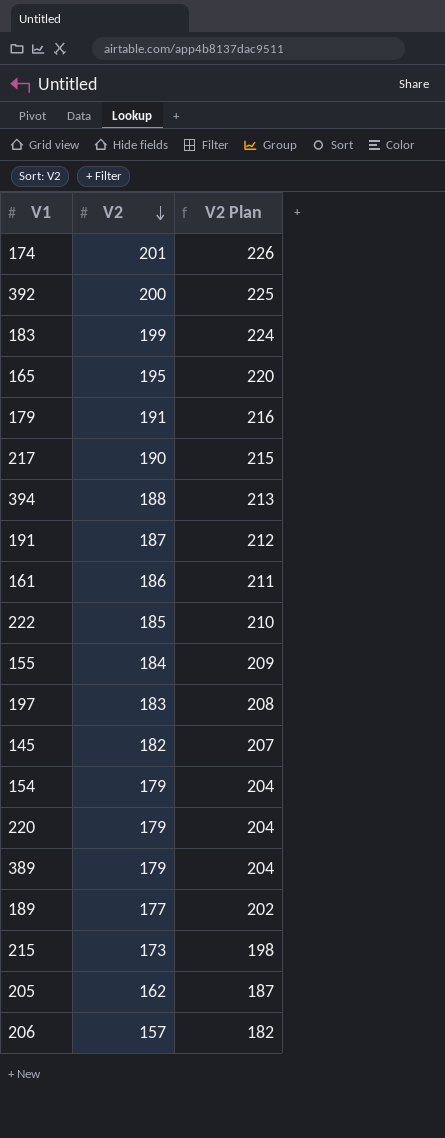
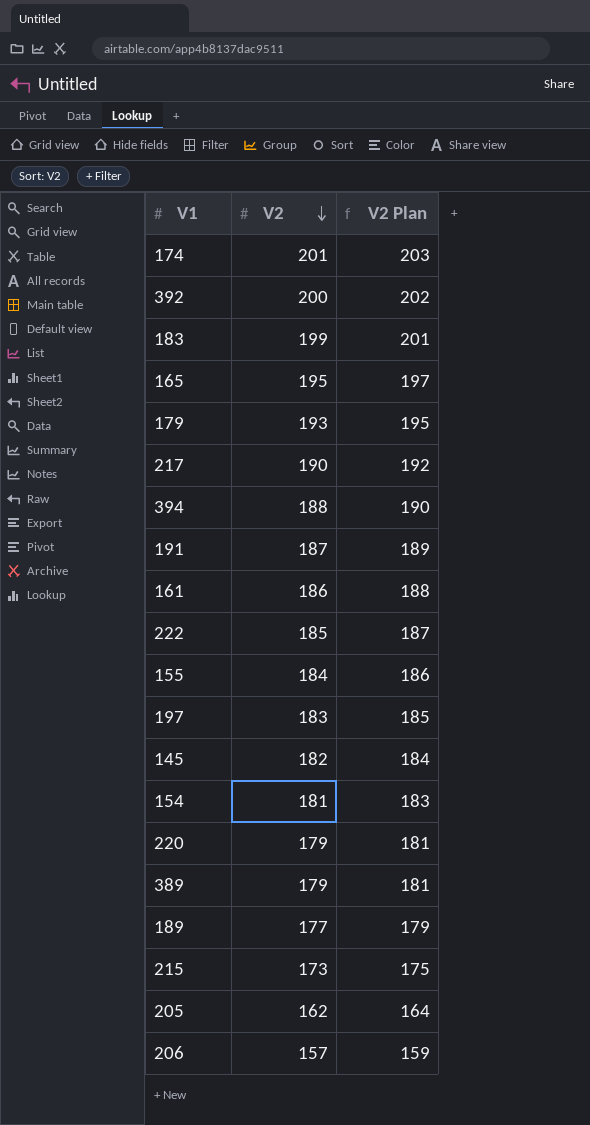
column V2 Plan | formula: [V2] + 25 -> [V2] + 2
179 | V2: 191 -> 193
154 | V2: 179 -> 181

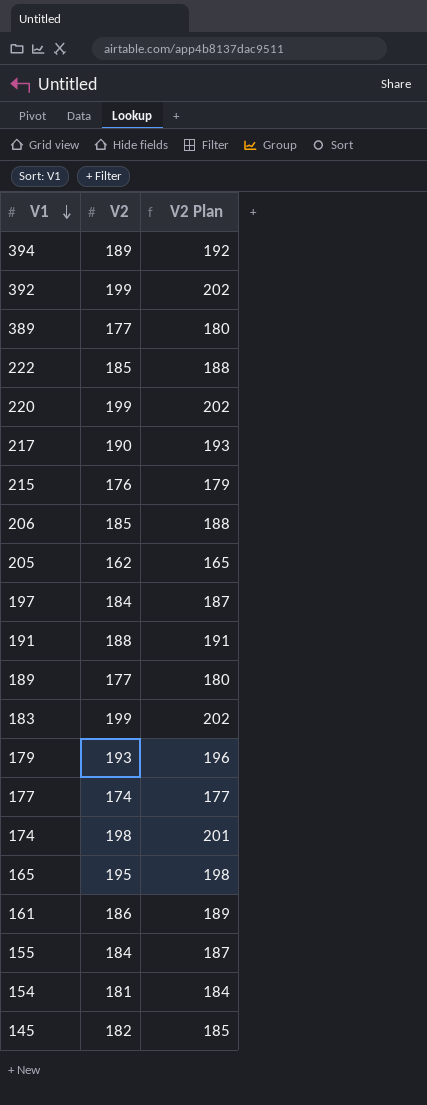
row order: V2 descending -> V1 descending
column V2 Plan | formula: [V2] + 2 -> [V2] + 3
394 | V2: 188 -> 189
392 | V2: 200 -> 199
389 | V2: 179 -> 177
220 | V2: 179 -> 199
215 | V2: 173 -> 176
206 | V2: 157 -> 185
197 | V2: 183 -> 184
191 | V2: 187 -> 188
row 177: none -> 174 | 177
174 | V2: 201 -> 198

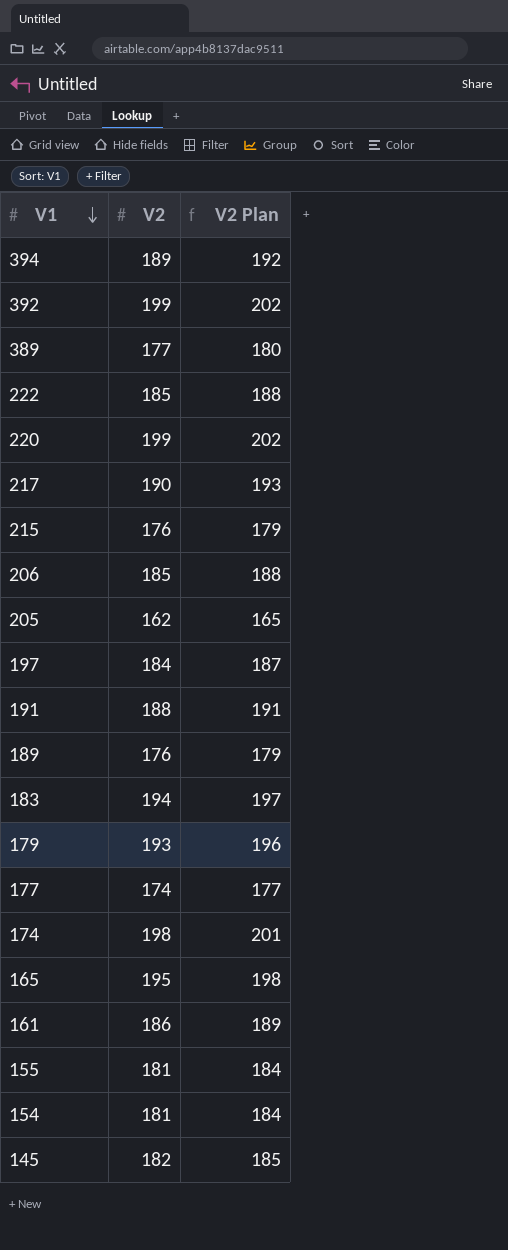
189 | V2: 177 -> 176
189 | V2 Plan: 180 -> 179
183 | V2: 199 -> 194
183 | V2 Plan: 202 -> 197
155 | V2: 184 -> 181
155 | V2 Plan: 187 -> 184

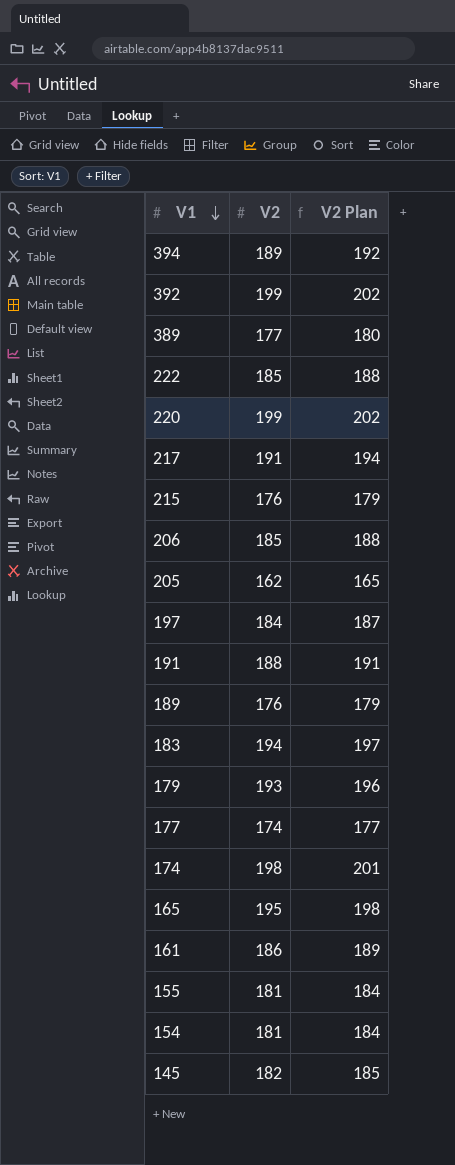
217 | V2: 190 -> 191
217 | V2 Plan: 193 -> 194

